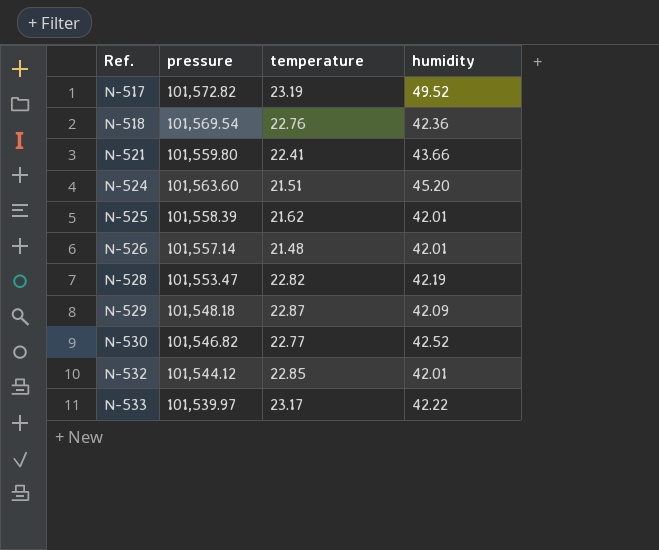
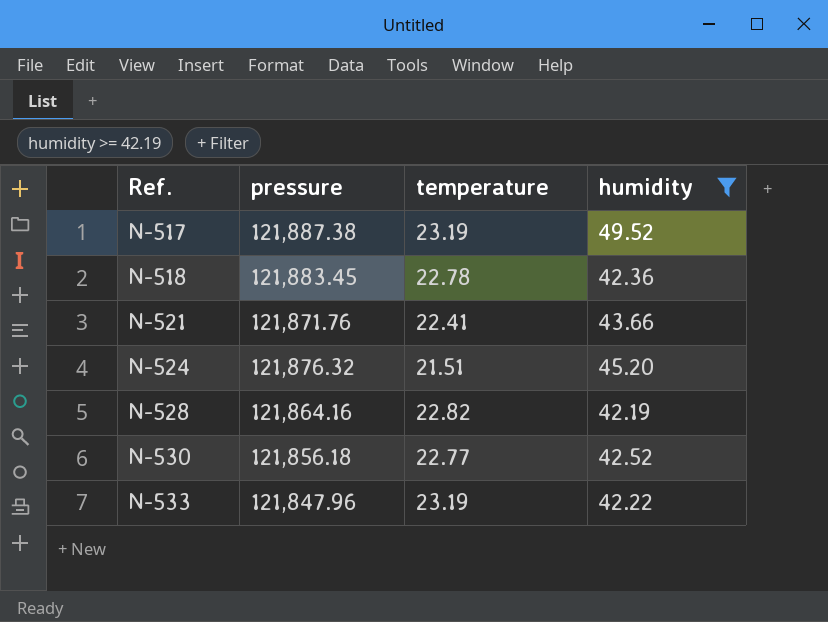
filter: none -> humidity >= 42.19
N-517 | pressure: 101,572.82 -> 121,887.38
N-518 | pressure: 101,569.54 -> 121,883.45
N-518 | temperature: 22.76 -> 22.78
N-521 | pressure: 101,559.80 -> 121,871.76
N-524 | pressure: 101,563.60 -> 121,876.32
N-528 | pressure: 101,553.47 -> 121,864.16
N-530 | pressure: 101,546.82 -> 121,856.18
N-533 | pressure: 101,539.97 -> 121,847.96
N-533 | temperature: 23.17 -> 23.19

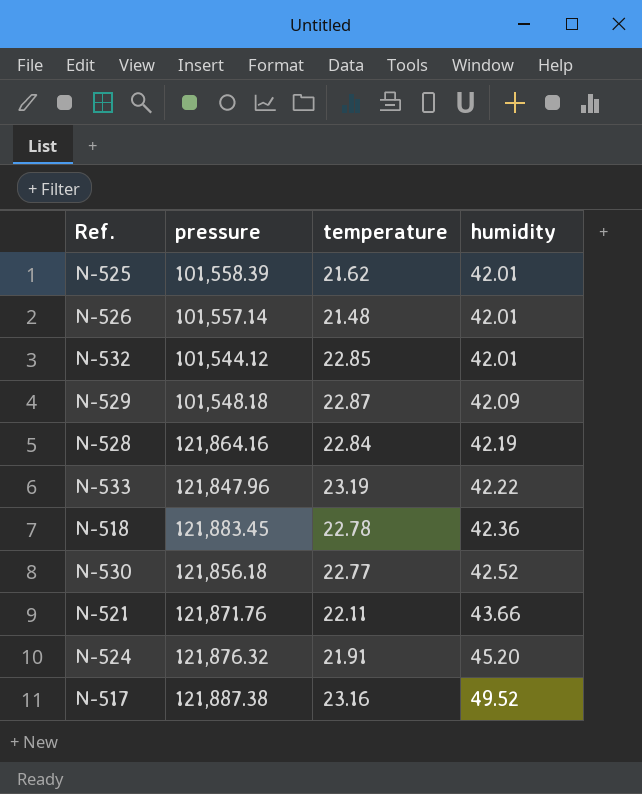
filter: humidity >= 42.19 -> none
row order: Ref. ascending -> humidity ascending
N-528 | temperature: 22.82 -> 22.84
N-521 | temperature: 22.41 -> 22.11
N-524 | temperature: 21.51 -> 21.91
N-517 | temperature: 23.19 -> 23.16

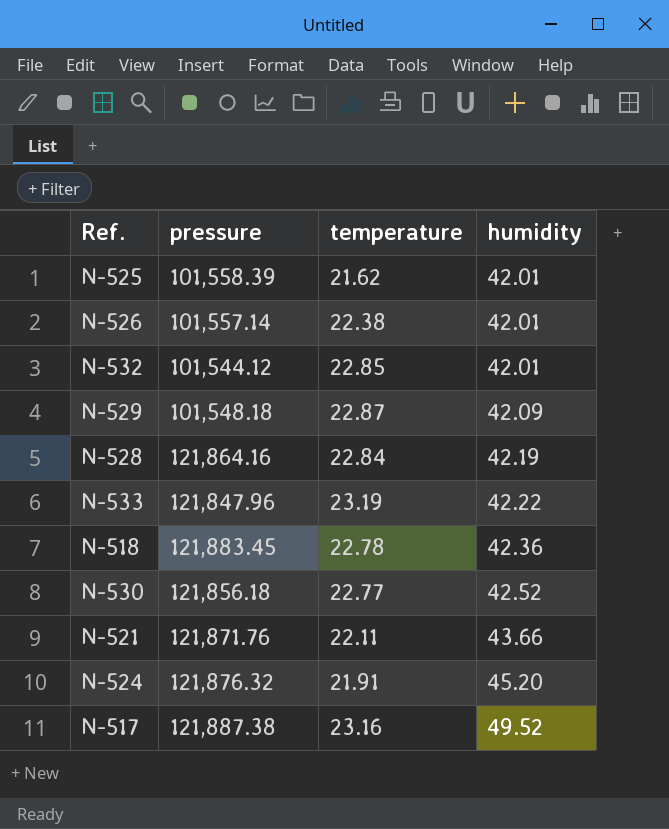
N-526 | temperature: 21.48 -> 22.38

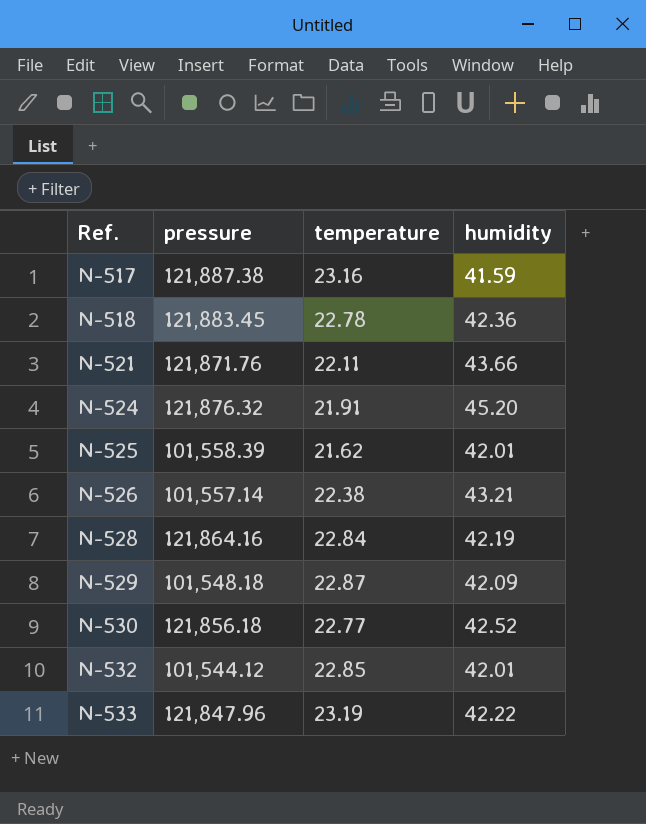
row order: humidity ascending -> Ref. ascending
N-517 | humidity: 49.52 -> 41.59
N-526 | humidity: 42.01 -> 43.21

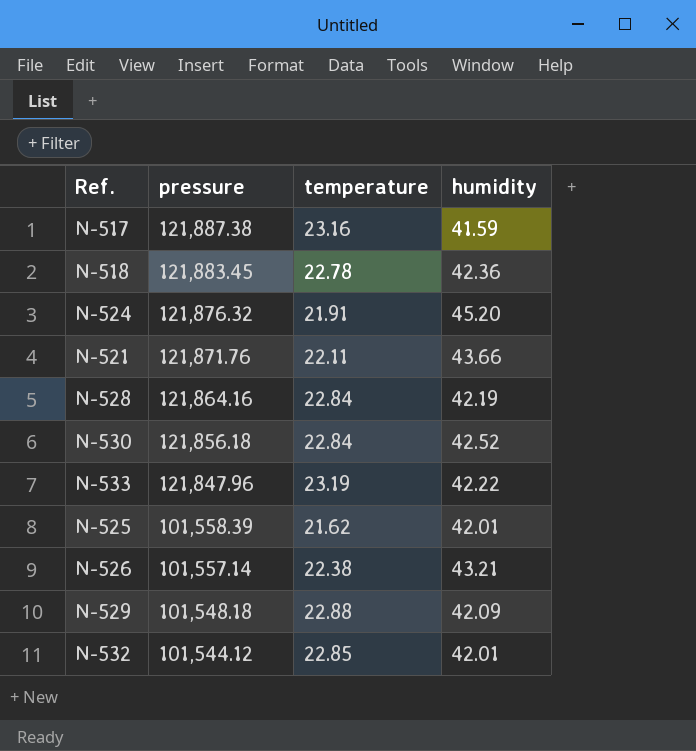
row order: Ref. ascending -> pressure descending
N-530 | temperature: 22.77 -> 22.84
N-529 | temperature: 22.87 -> 22.88

